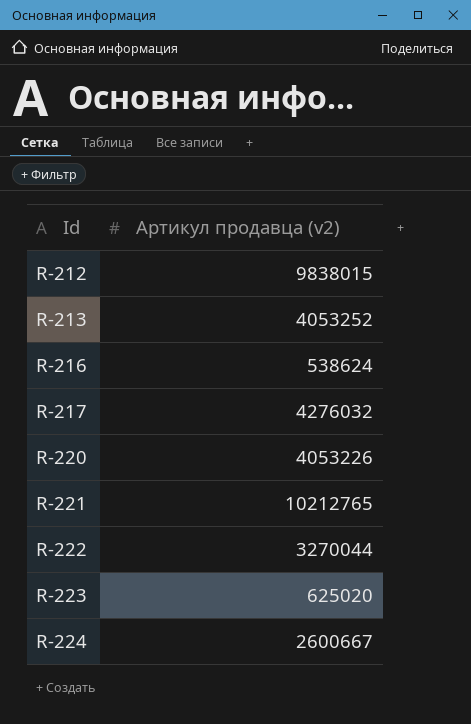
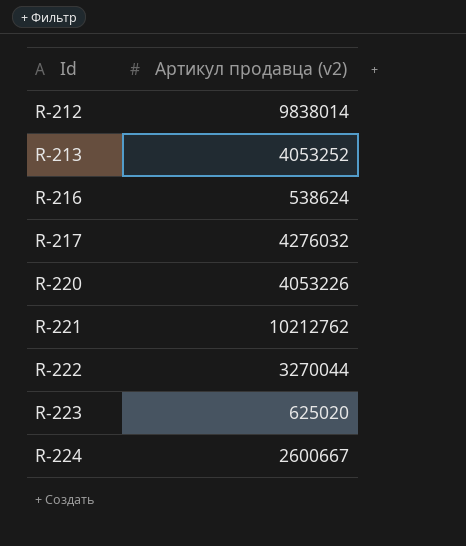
R-212 | Артикул продавца (v2): 9838015 -> 9838014
R-221 | Артикул продавца (v2): 10212765 -> 10212762

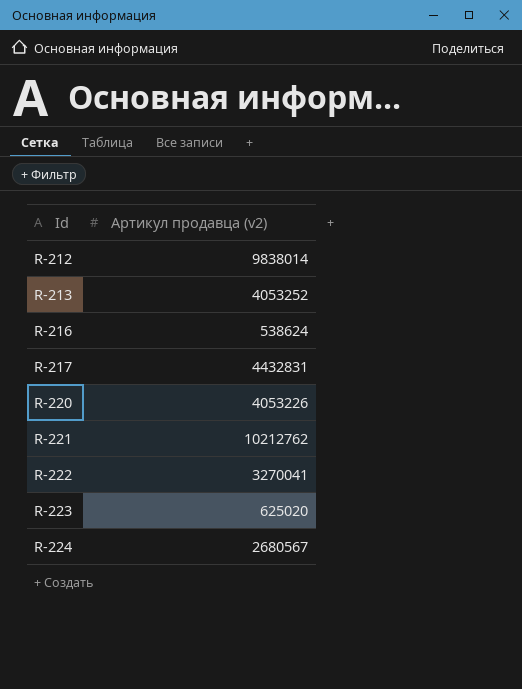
R-217 | Артикул продавца (v2): 4276032 -> 4432831
R-222 | Артикул продавца (v2): 3270044 -> 3270041
R-224 | Артикул продавца (v2): 2600667 -> 2680567

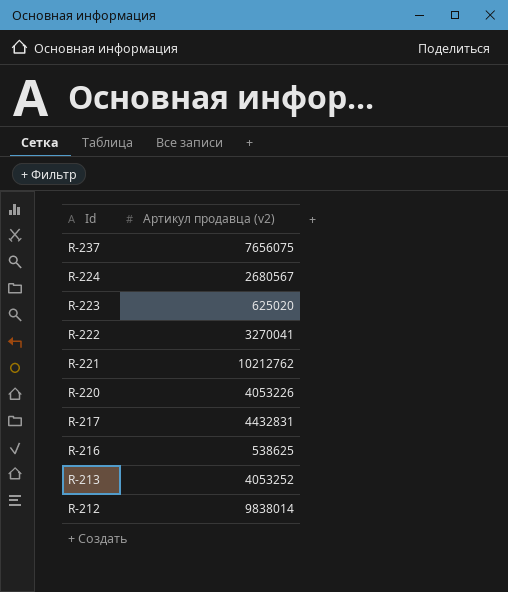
row order: Id ascending -> Id descending
row R-237: none -> 7656075
R-216 | Артикул продавца (v2): 538624 -> 538625

